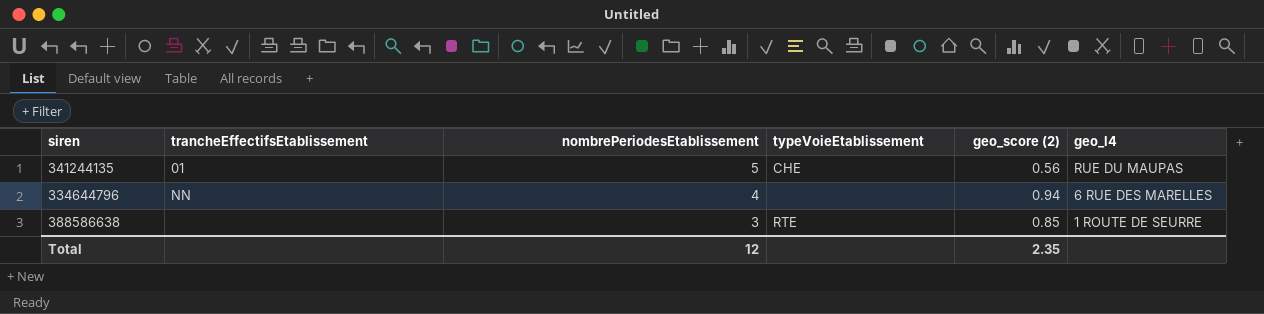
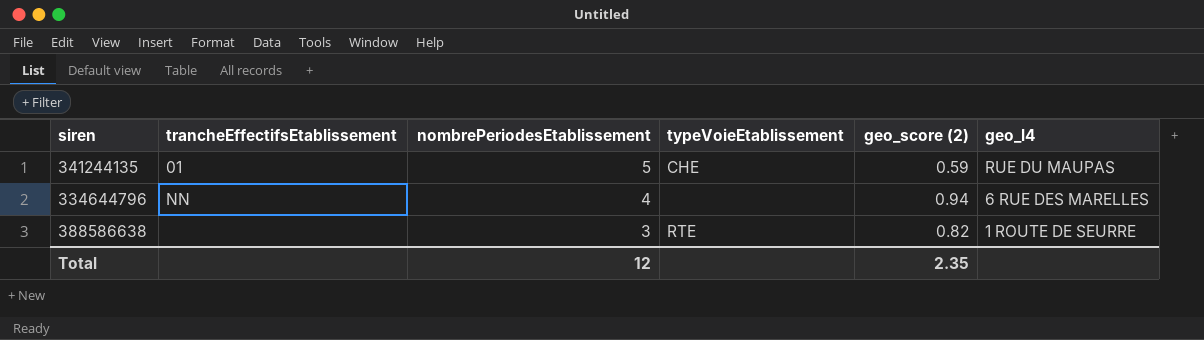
341244135 | geo_score (2): 0.56 -> 0.59
388586638 | geo_score (2): 0.85 -> 0.82

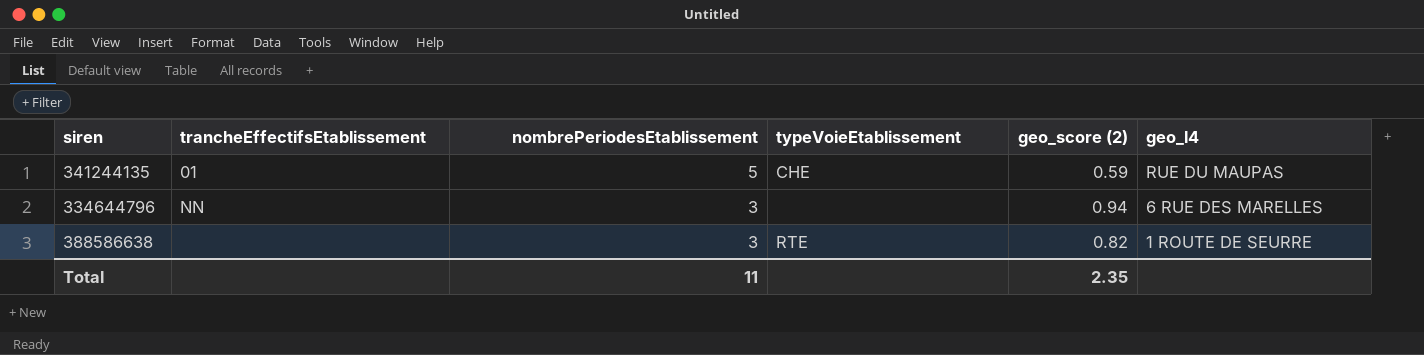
334644796 | nombrePeriodesEtablissement: 4 -> 3
Total | nombrePeriodesEtablissement: 12 -> 11

